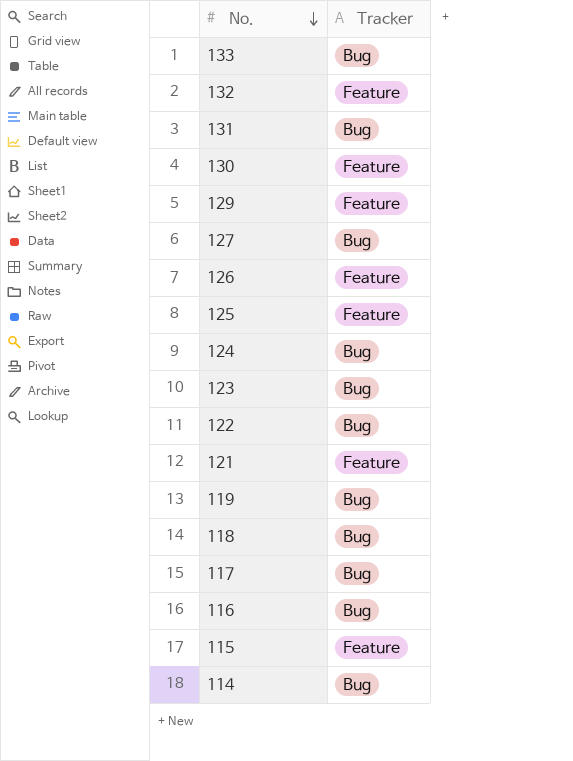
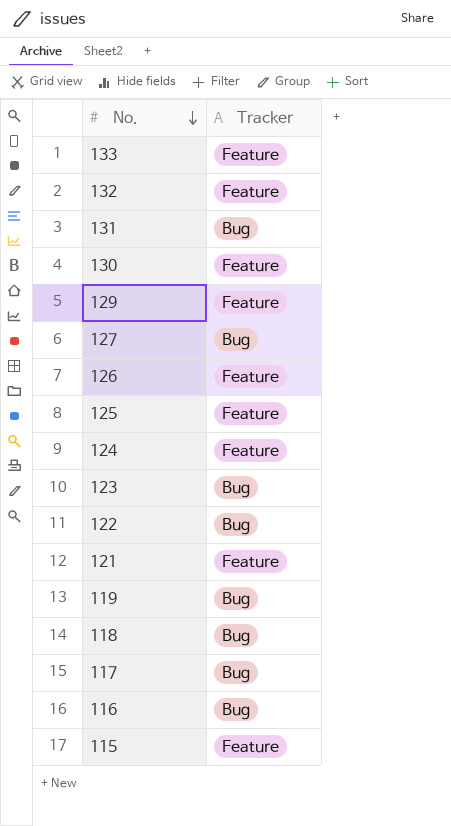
row 114: Bug -> none
133 | Tracker: Bug -> Feature
124 | Tracker: Bug -> Feature

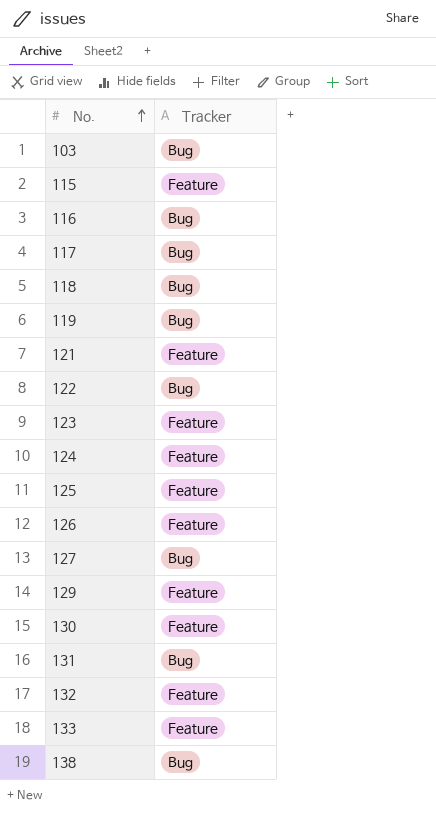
row order: No. descending -> No. ascending
row 103: none -> Bug
123 | Tracker: Bug -> Feature
row 138: none -> Bug

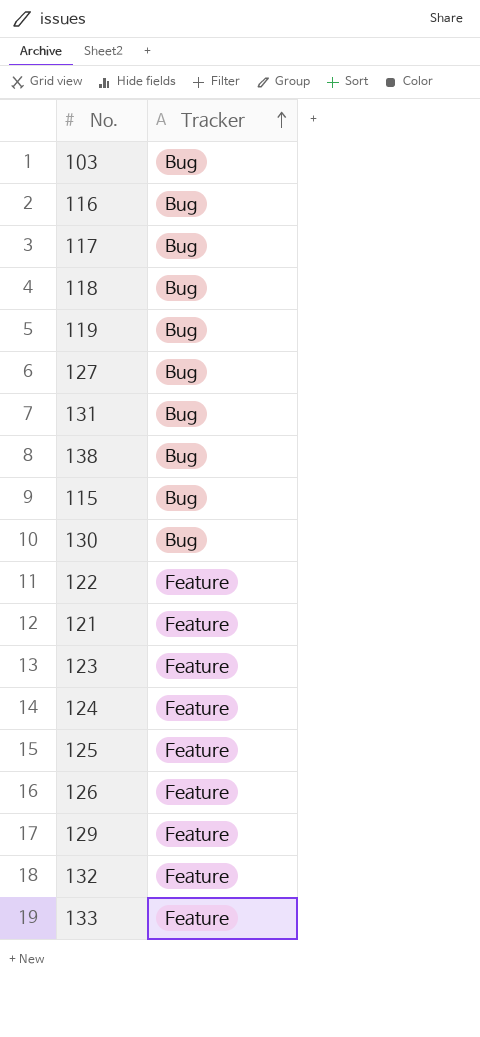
row order: No. ascending -> Tracker ascending
115 | Tracker: Feature -> Bug
130 | Tracker: Feature -> Bug
122 | Tracker: Bug -> Feature

